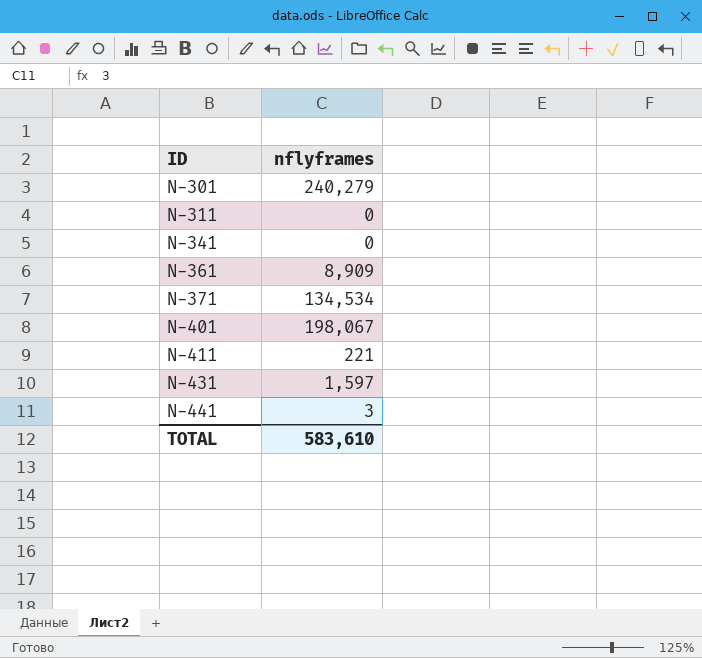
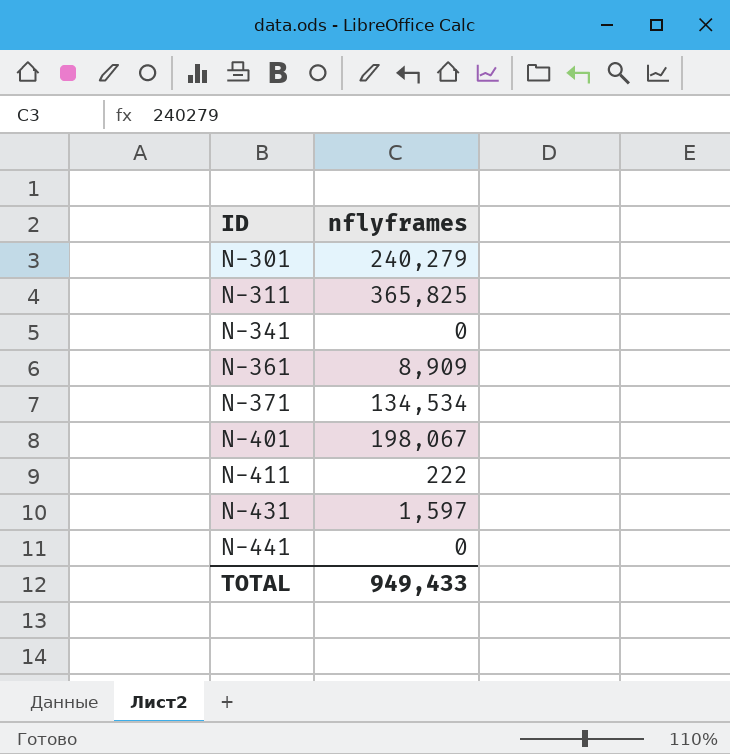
N-311 | nflyframes: 0 -> 365,825
N-411 | nflyframes: 221 -> 222
N-441 | nflyframes: 3 -> 0
TOTAL | nflyframes: 583,610 -> 949,433

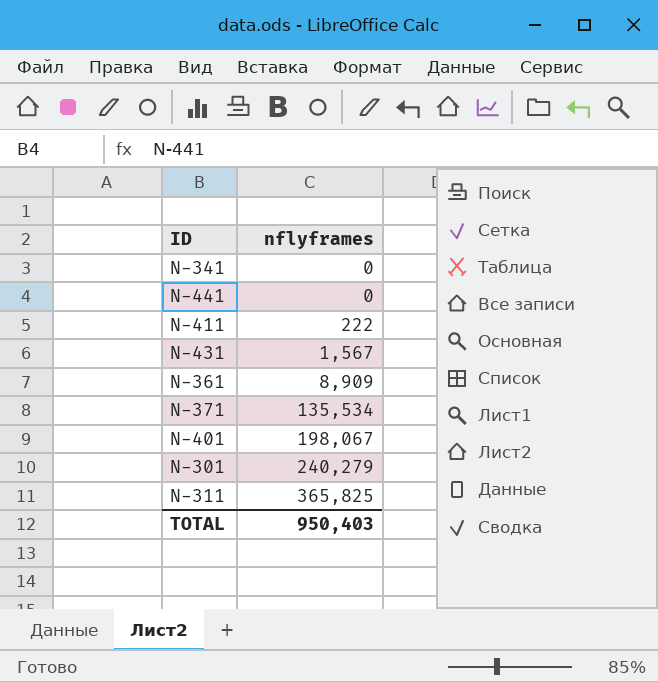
row order: ID ascending -> nflyframes ascending
N-431 | nflyframes: 1,597 -> 1,567
N-371 | nflyframes: 134,534 -> 135,534
TOTAL | nflyframes: 949,433 -> 950,403

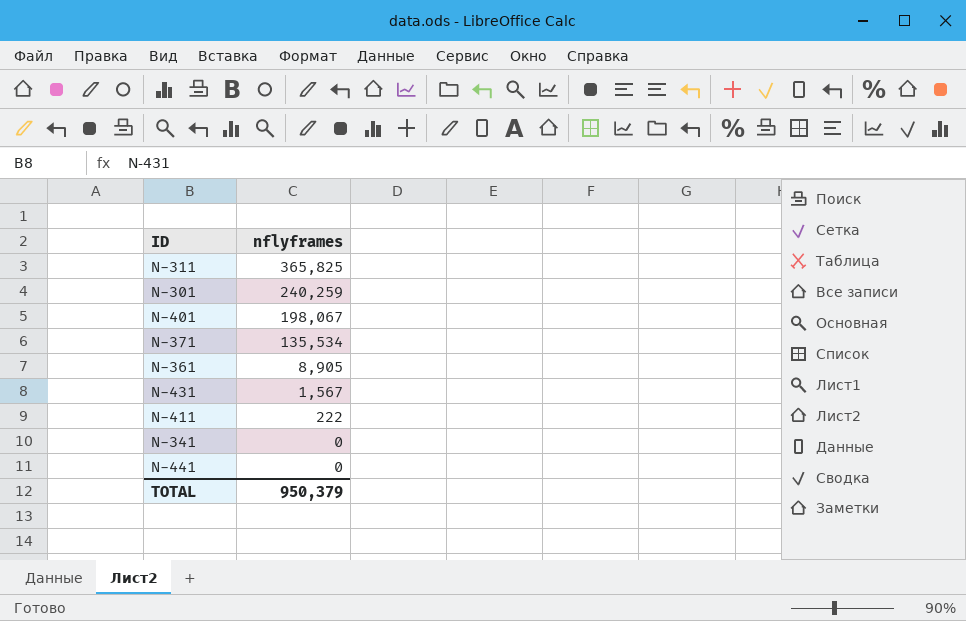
row order: nflyframes ascending -> nflyframes descending
N-301 | nflyframes: 240,279 -> 240,259
N-361 | nflyframes: 8,909 -> 8,905
TOTAL | nflyframes: 950,403 -> 950,379

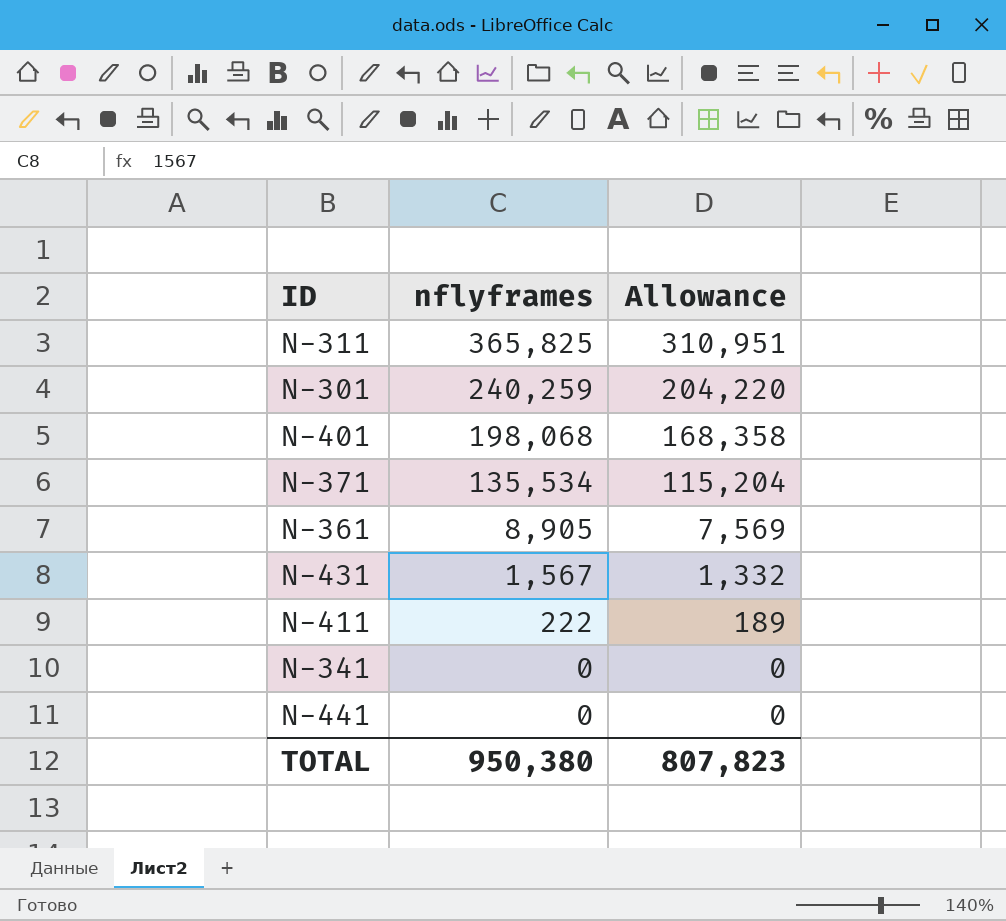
column Allowance | formula: none -> [nflyframes] * 0.85
N-401 | nflyframes: 198,067 -> 198,068
TOTAL | nflyframes: 950,379 -> 950,380

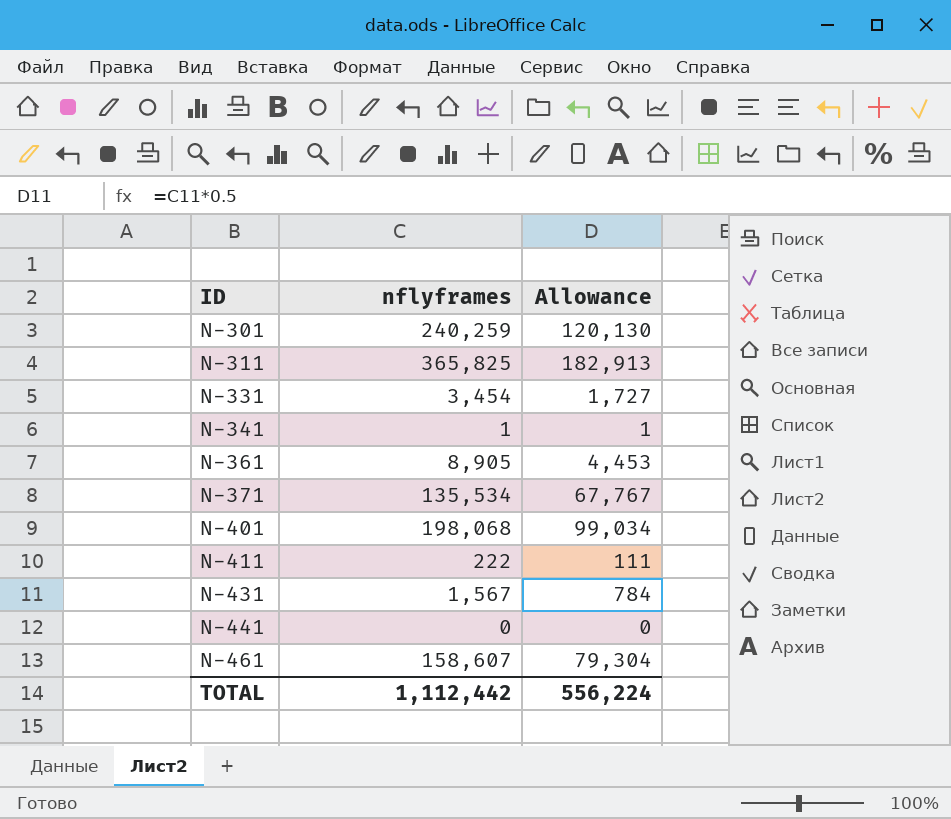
row order: nflyframes descending -> ID ascending
column Allowance | formula: [nflyframes] * 0.85 -> [nflyframes] * 0.5
row N-331: none -> 3,454 | 1,727
N-341 | nflyframes: 0 -> 1
row N-461: none -> 158,607 | 79,304
TOTAL | nflyframes: 950,380 -> 1,112,442
TOTAL | Allowance: 807,823 -> 556,224

